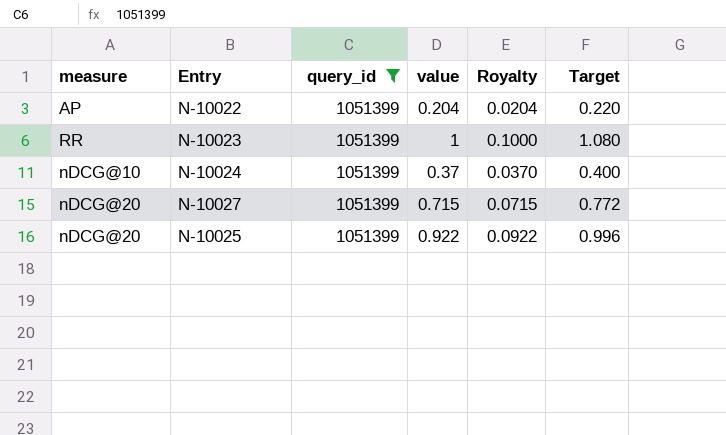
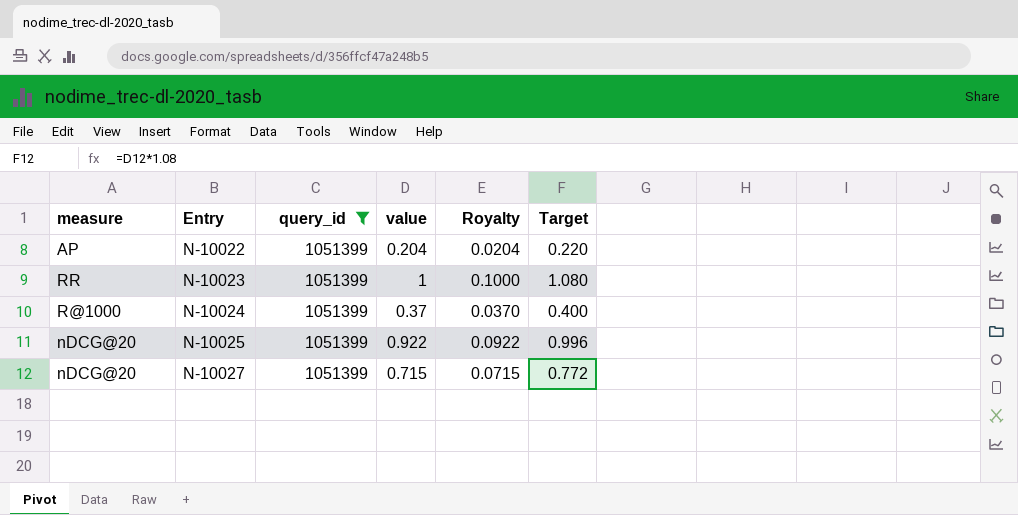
row order: none -> Entry ascending
N-10024 | measure: nDCG@10 -> R@1000

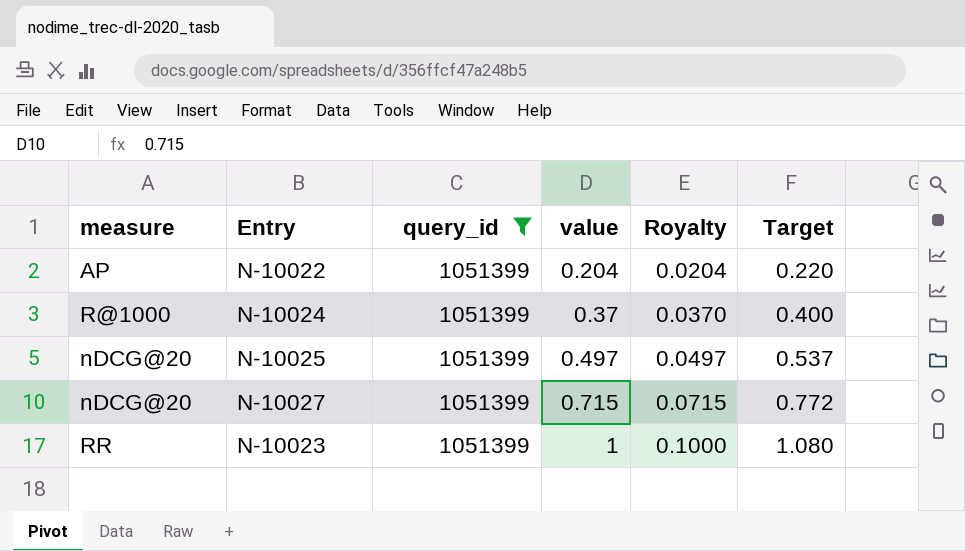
row order: Entry ascending -> value ascending
N-10025 | value: 0.922 -> 0.497
N-10025 | Royalty: 0.0922 -> 0.0497
N-10025 | Target: 0.996 -> 0.537

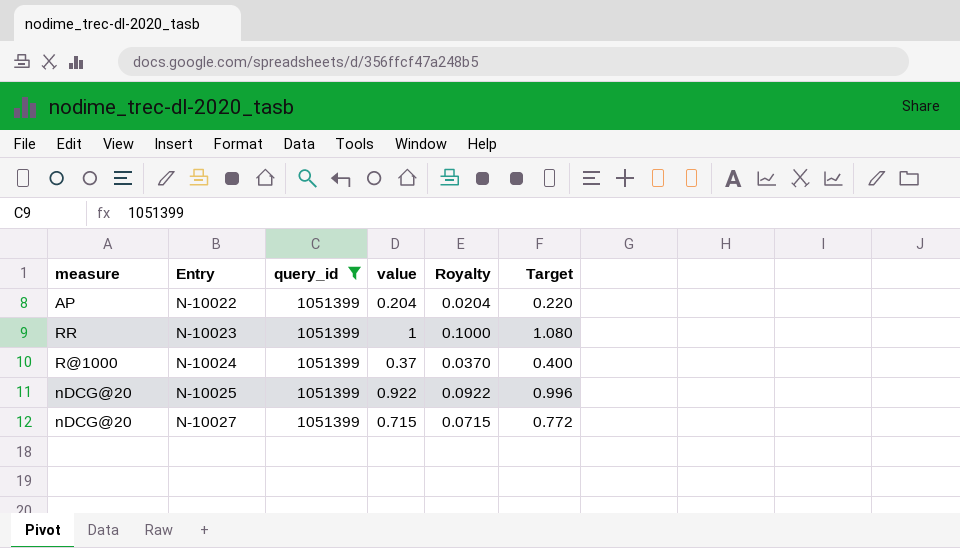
row order: value ascending -> Entry ascending
N-10025 | value: 0.497 -> 0.922
N-10025 | Royalty: 0.0497 -> 0.0922
N-10025 | Target: 0.537 -> 0.996

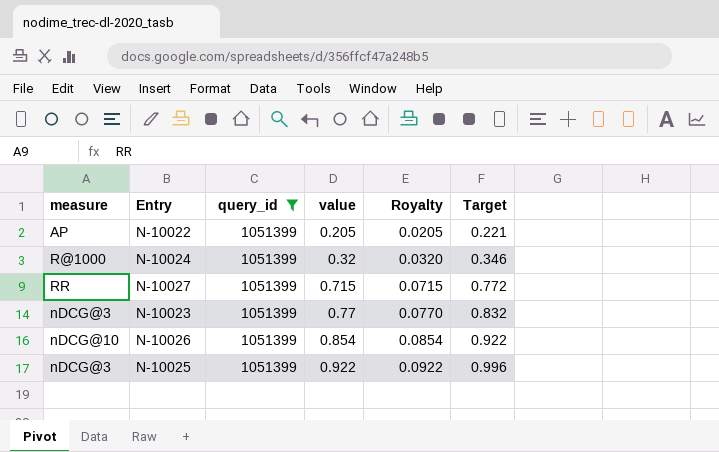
row order: Entry ascending -> value ascending
N-10022 | value: 0.204 -> 0.205
N-10022 | Royalty: 0.0204 -> 0.0205
N-10022 | Target: 0.220 -> 0.221
N-10024 | value: 0.37 -> 0.32
N-10024 | Royalty: 0.0370 -> 0.0320
N-10024 | Target: 0.400 -> 0.346
N-10027 | measure: nDCG@20 -> RR
N-10023 | measure: RR -> nDCG@3
N-10023 | value: 1 -> 0.77
N-10023 | Royalty: 0.1000 -> 0.0770
N-10023 | Target: 1.080 -> 0.832
row N-10026: none -> nDCG@10 | 1051399 | 0.854 | 0.0854 | 0.922
N-10025 | measure: nDCG@20 -> nDCG@3

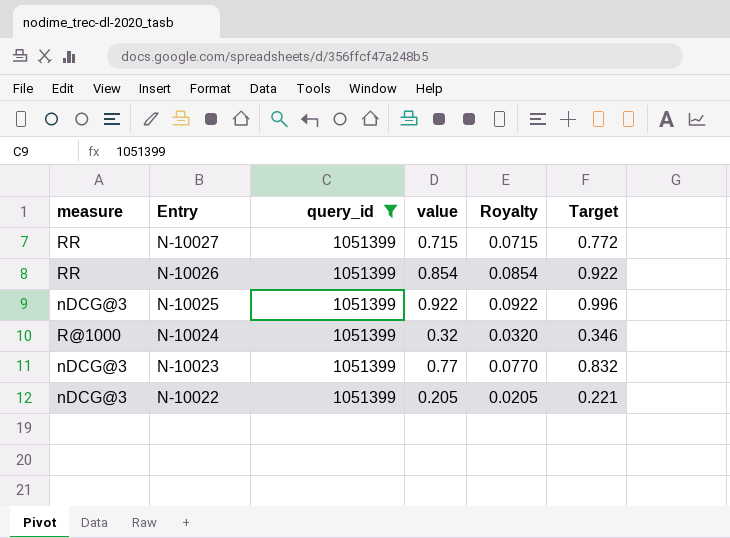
row order: value ascending -> Entry descending
N-10026 | measure: nDCG@10 -> RR
N-10022 | measure: AP -> nDCG@3

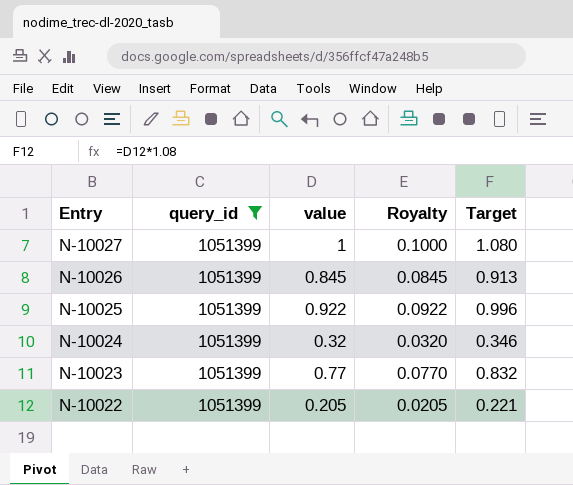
column measure | position: 1 -> none
N-10027 | value: 0.715 -> 1
N-10027 | Royalty: 0.0715 -> 0.1000
N-10027 | Target: 0.772 -> 1.080
N-10026 | value: 0.854 -> 0.845
N-10026 | Royalty: 0.0854 -> 0.0845
N-10026 | Target: 0.922 -> 0.913

